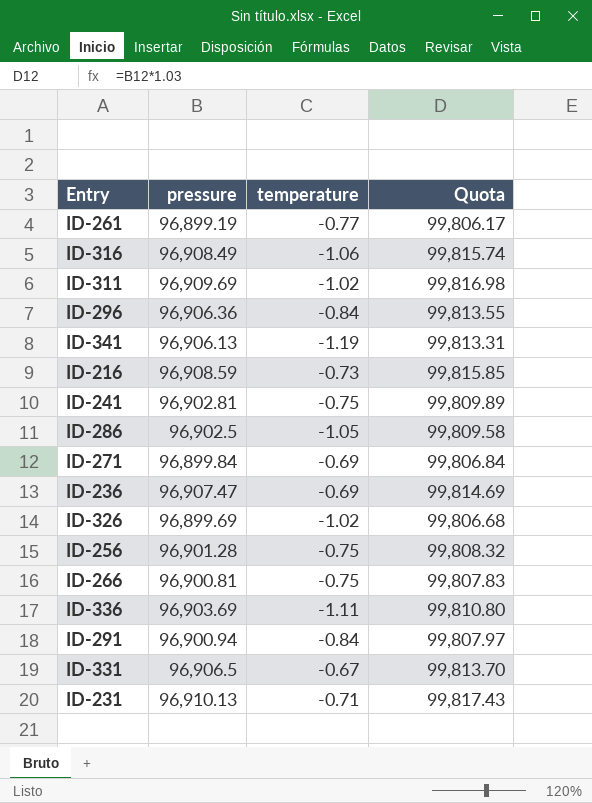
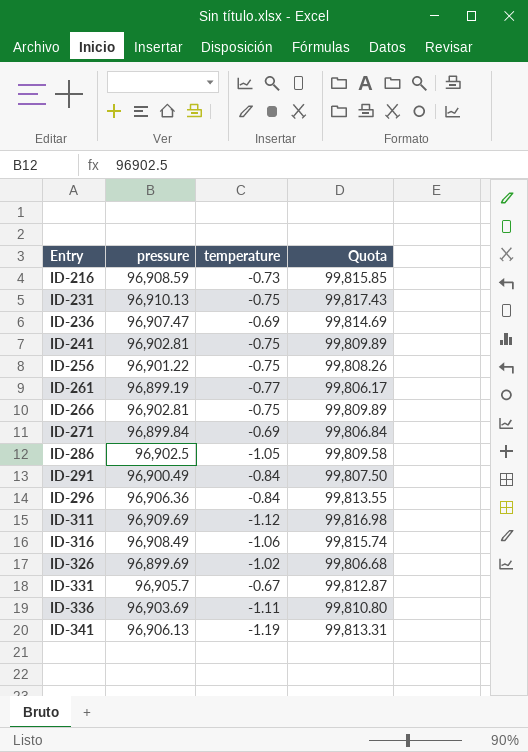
row order: none -> Entry ascending
ID-231 | temperature: -0.71 -> -0.75
ID-256 | pressure: 96,901.28 -> 96,901.22
ID-256 | Quota: 99,808.32 -> 99,808.26
ID-266 | pressure: 96,900.81 -> 96,902.81
ID-266 | Quota: 99,807.83 -> 99,809.89
ID-291 | pressure: 96,900.94 -> 96,900.49
ID-291 | Quota: 99,807.97 -> 99,807.50
ID-311 | temperature: -1.02 -> -1.12
ID-331 | pressure: 96,906.5 -> 96,905.7
ID-331 | Quota: 99,813.70 -> 99,812.87

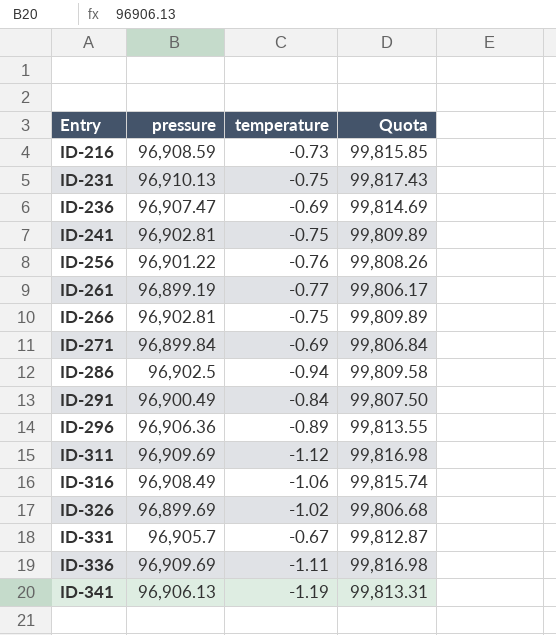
ID-256 | temperature: -0.75 -> -0.76
ID-286 | temperature: -1.05 -> -0.94
ID-296 | temperature: -0.84 -> -0.89
ID-336 | pressure: 96,903.69 -> 96,909.69
ID-336 | Quota: 99,810.80 -> 99,816.98

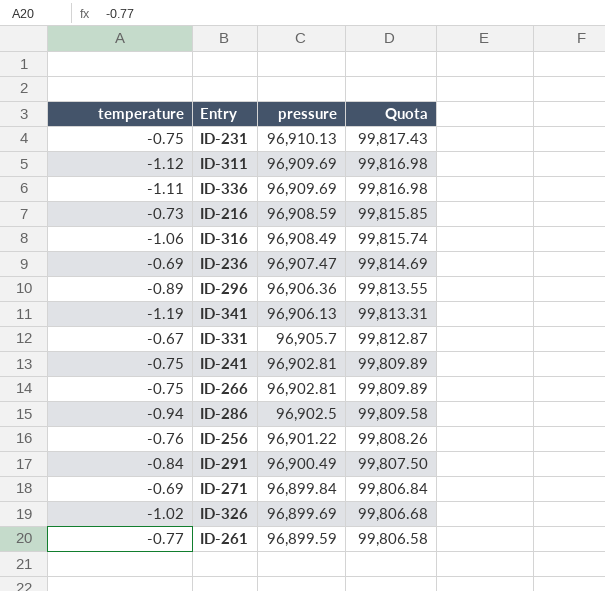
row order: Entry ascending -> pressure descending
column temperature | position: 3 -> 1
ID-261 | pressure: 96,899.19 -> 96,899.59
ID-261 | Quota: 99,806.17 -> 99,806.58

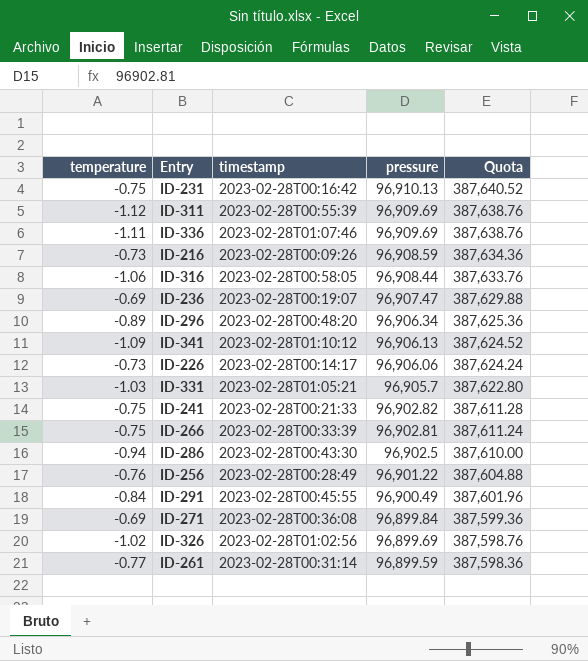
column timestamp | position: none -> 3
column Quota | formula: [pressure] * 1.03 -> [pressure] * 4
ID-316 | pressure: 96,908.49 -> 96,908.44
ID-296 | pressure: 96,906.36 -> 96,906.34
ID-341 | temperature: -1.19 -> -1.09
row ID-226: none -> -0.73 | 2023-02-28T00:14:17 | 96,906.06 | 387,624.24
ID-331 | temperature: -0.67 -> -1.03
ID-241 | pressure: 96,902.81 -> 96,902.82

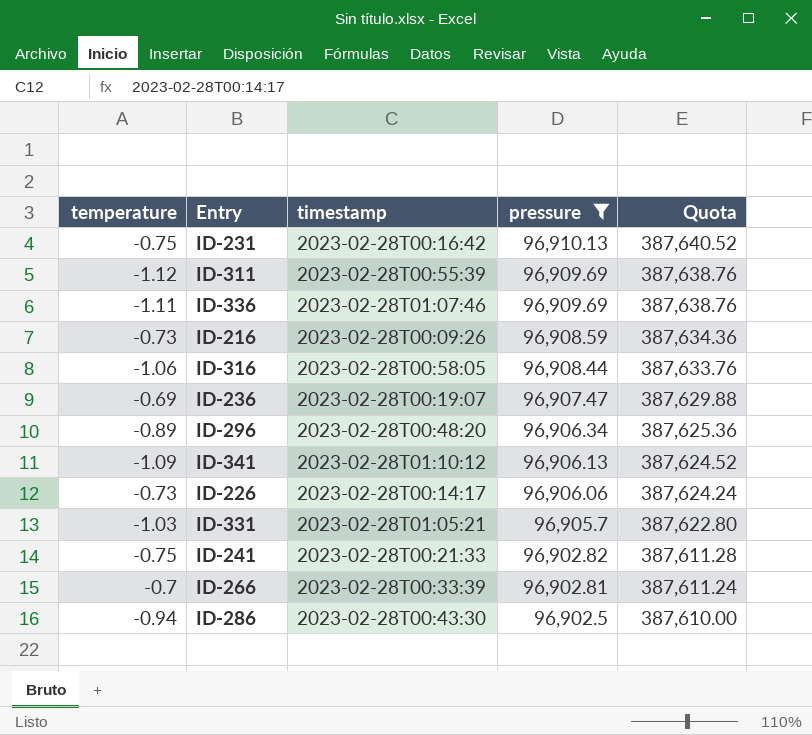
filter: none -> pressure >= 96,902.5
ID-266 | temperature: -0.75 -> -0.7

